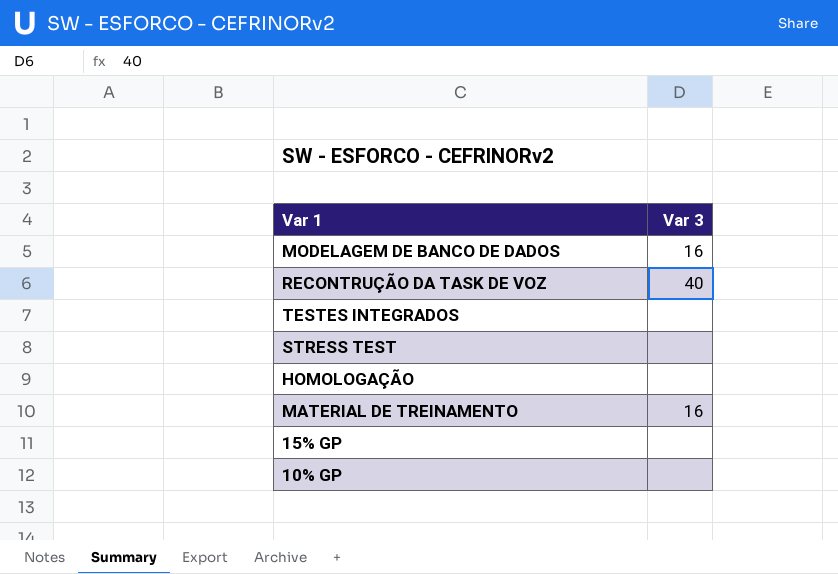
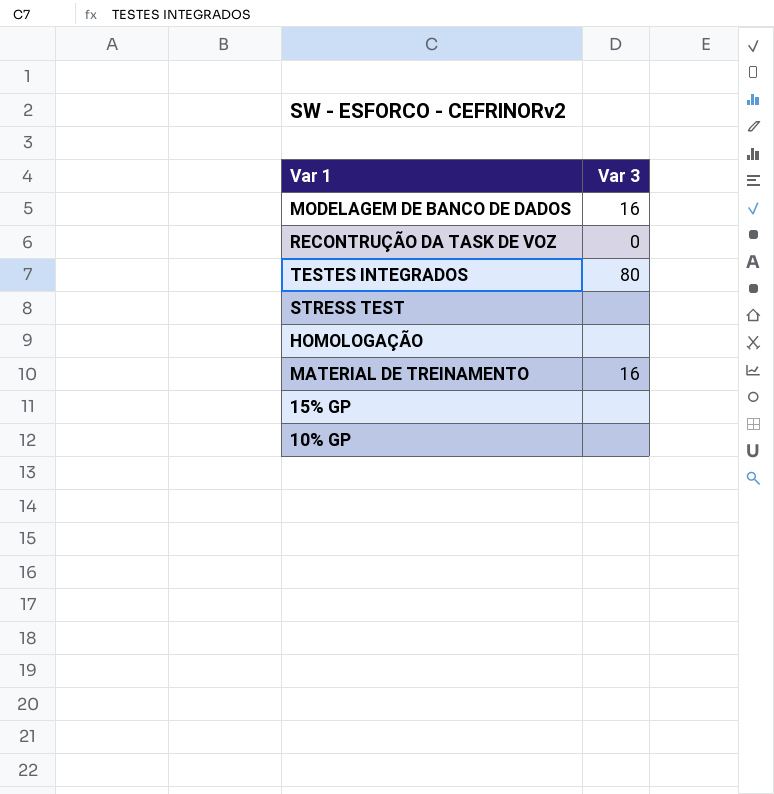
RECONTRUÇÃO DA TASK DE VOZ | Var 3: 40 -> 0
TESTES INTEGRADOS | Var 3: none -> 80

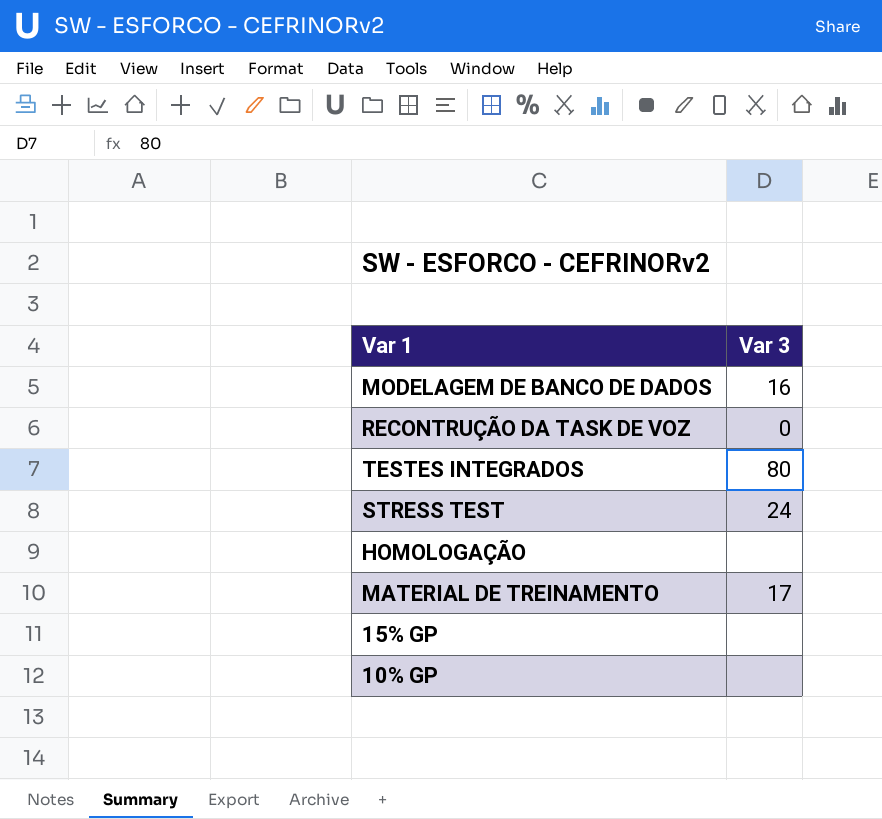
STRESS TEST | Var 3: none -> 24
MATERIAL DE TREINAMENTO | Var 3: 16 -> 17

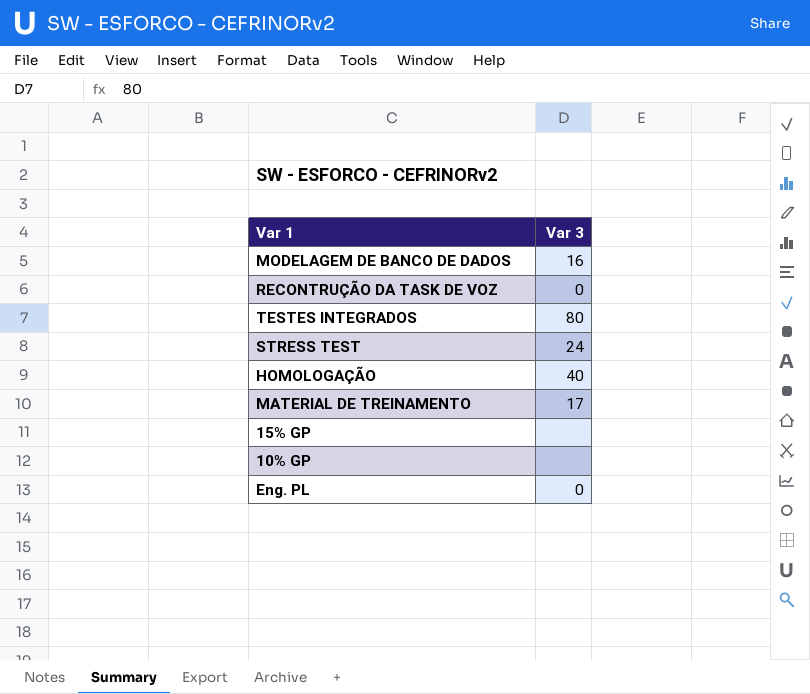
HOMOLOGAÇÃO | Var 3: none -> 40
row Eng. PL: none -> 0

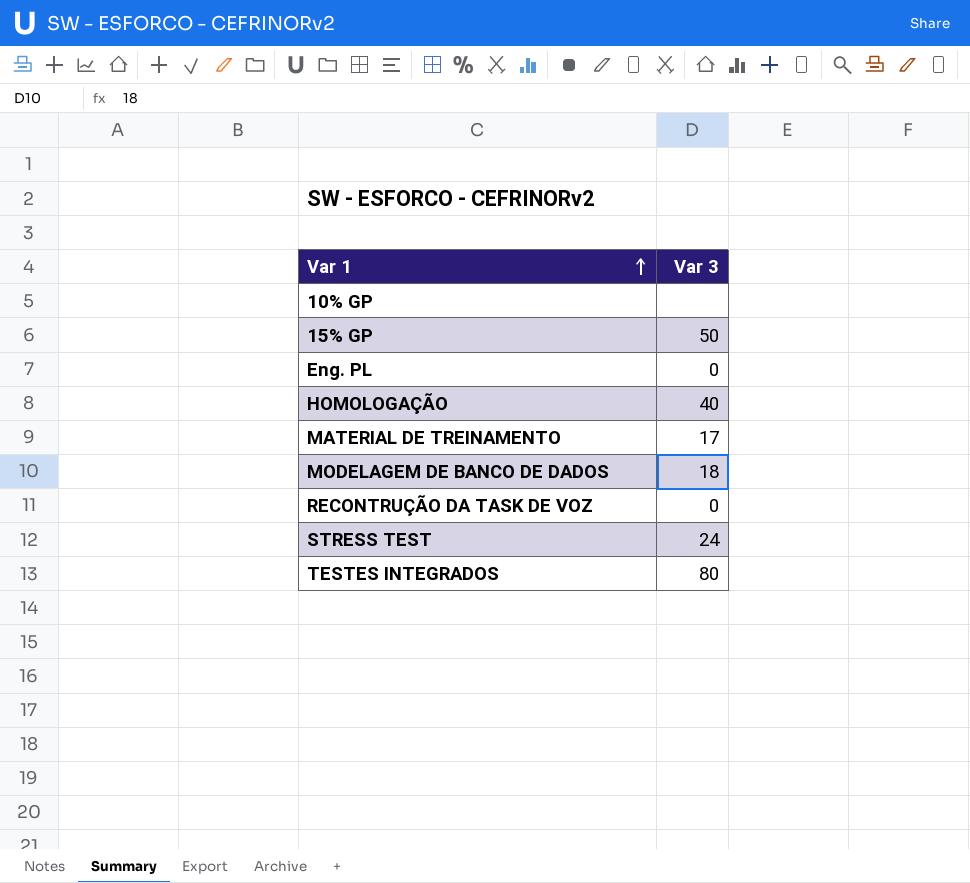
row order: none -> Var 1 ascending
15% GP | Var 3: none -> 50
MODELAGEM DE BANCO DE DADOS | Var 3: 16 -> 18

